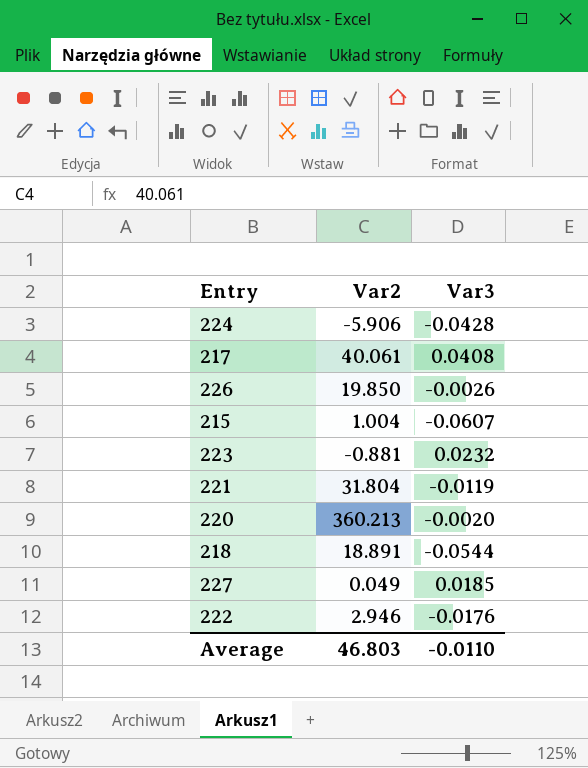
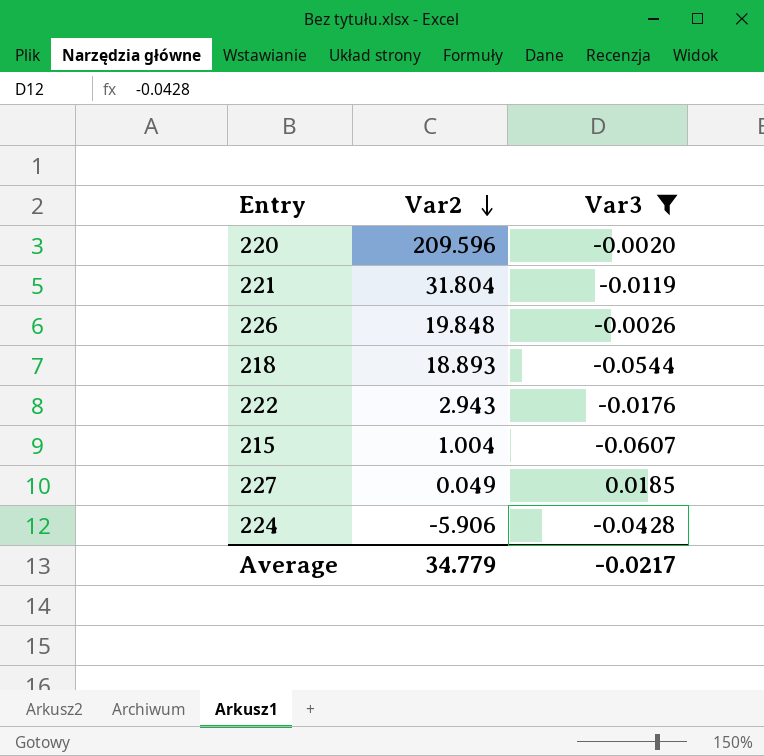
filter: none -> Var3 <= 0.0185
row order: none -> Var2 descending
220 | Var2: 360.213 -> 209.596
226 | Var2: 19.850 -> 19.848
218 | Var2: 18.891 -> 18.893
222 | Var2: 2.946 -> 2.943
Average | Var2: 46.803 -> 34.779
Average | Var3: -0.0110 -> -0.0217

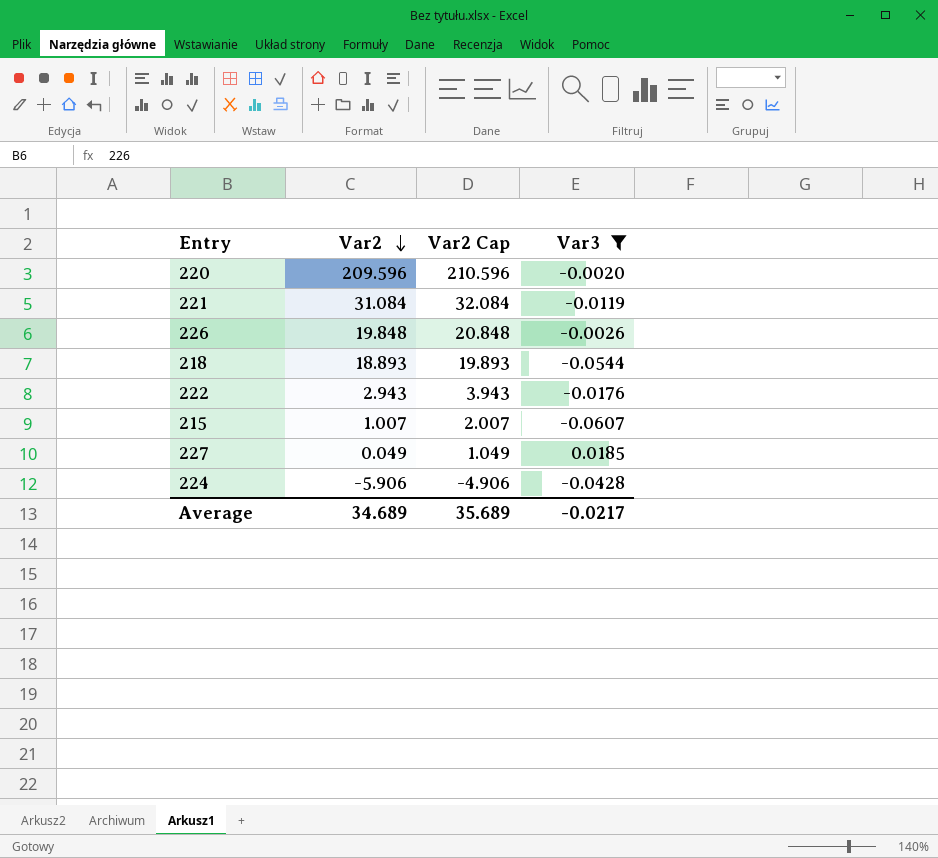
column Var2 Cap | formula: none -> [Var2] + 1
221 | Var2: 31.804 -> 31.084
215 | Var2: 1.004 -> 1.007
Average | Var2: 34.779 -> 34.689

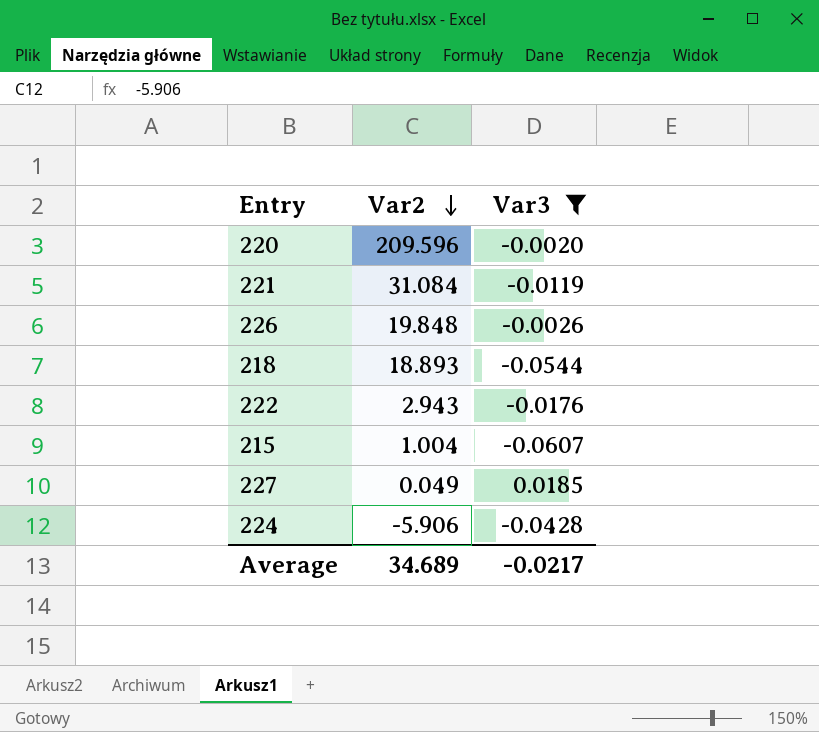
column Var2 Cap | formula: [Var2] + 1 -> none
215 | Var2: 1.007 -> 1.004

